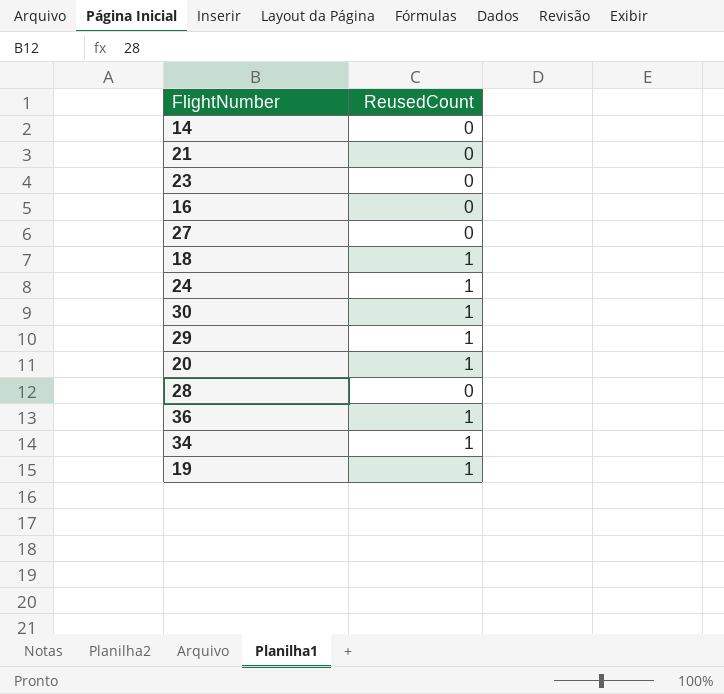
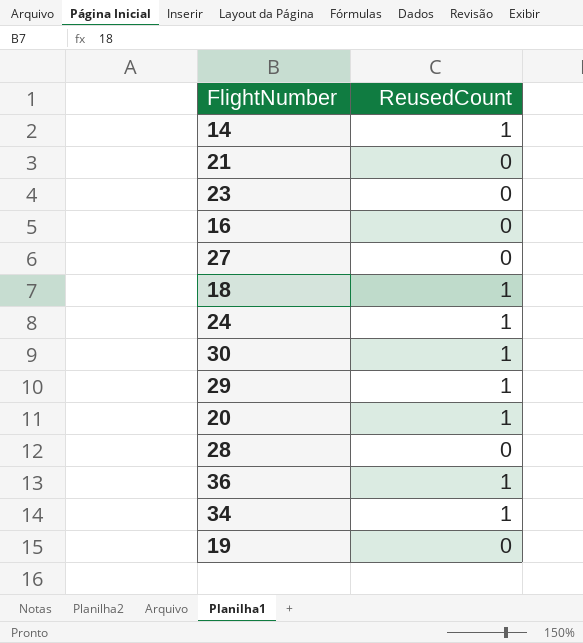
14 | ReusedCount: 0 -> 1
19 | ReusedCount: 1 -> 0

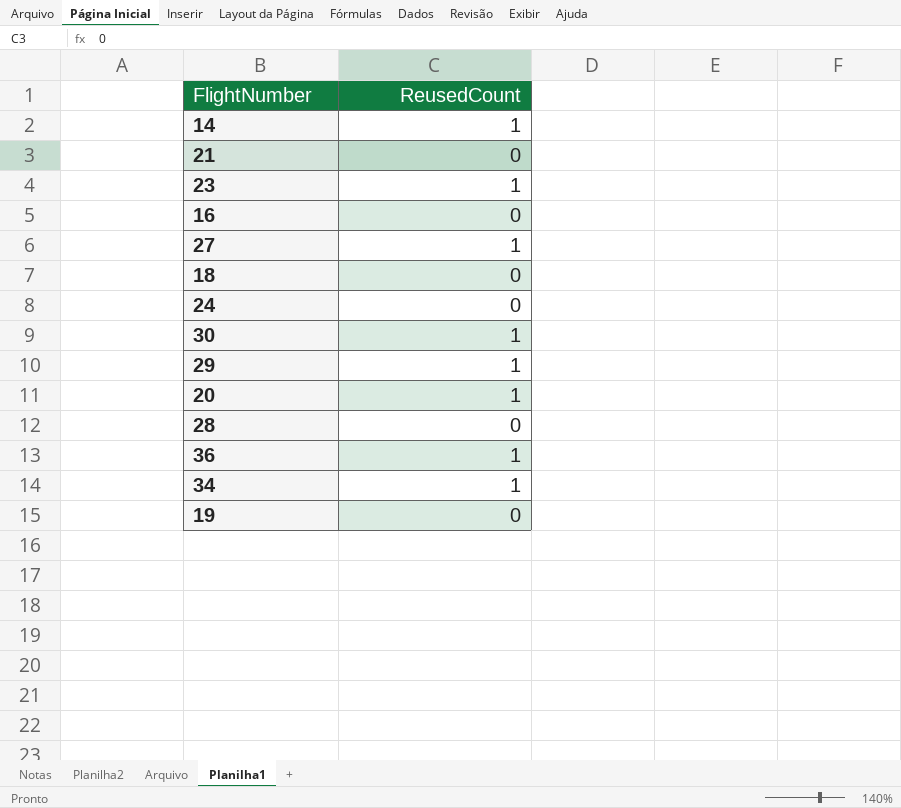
23 | ReusedCount: 0 -> 1
27 | ReusedCount: 0 -> 1
18 | ReusedCount: 1 -> 0
24 | ReusedCount: 1 -> 0

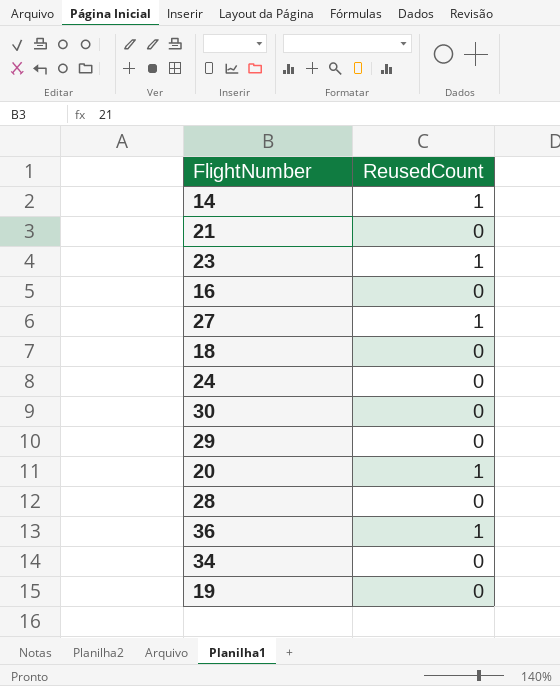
30 | ReusedCount: 1 -> 0
29 | ReusedCount: 1 -> 0
34 | ReusedCount: 1 -> 0

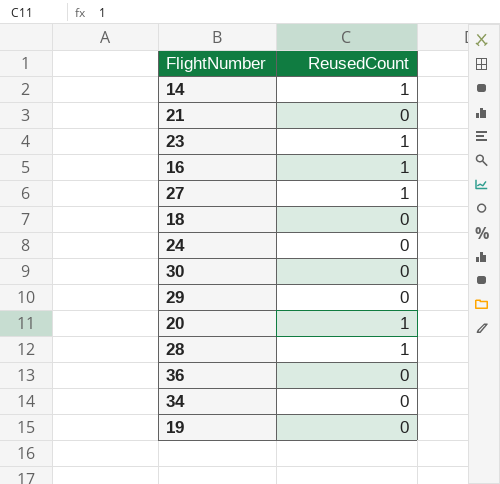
16 | ReusedCount: 0 -> 1
28 | ReusedCount: 0 -> 1
36 | ReusedCount: 1 -> 0

